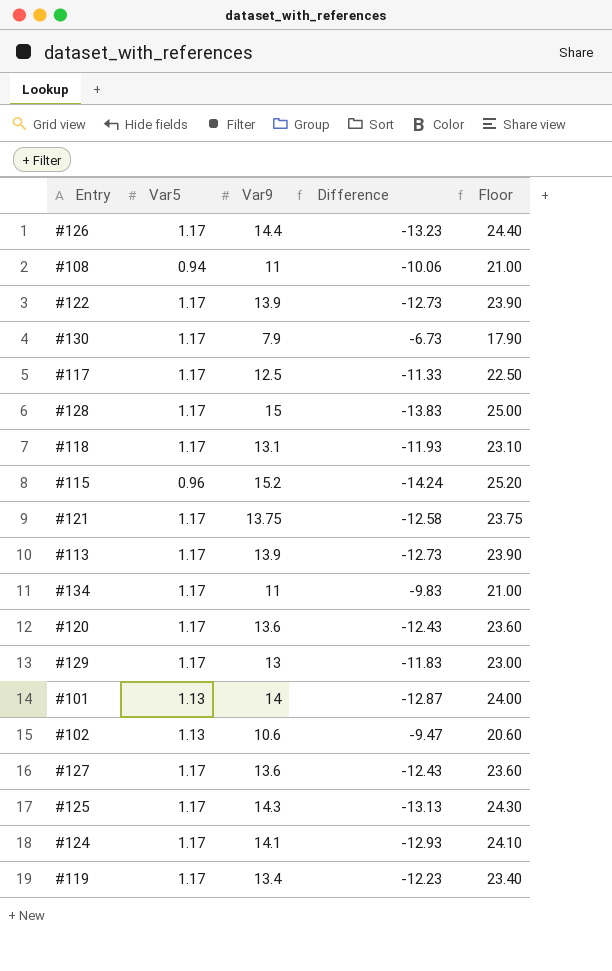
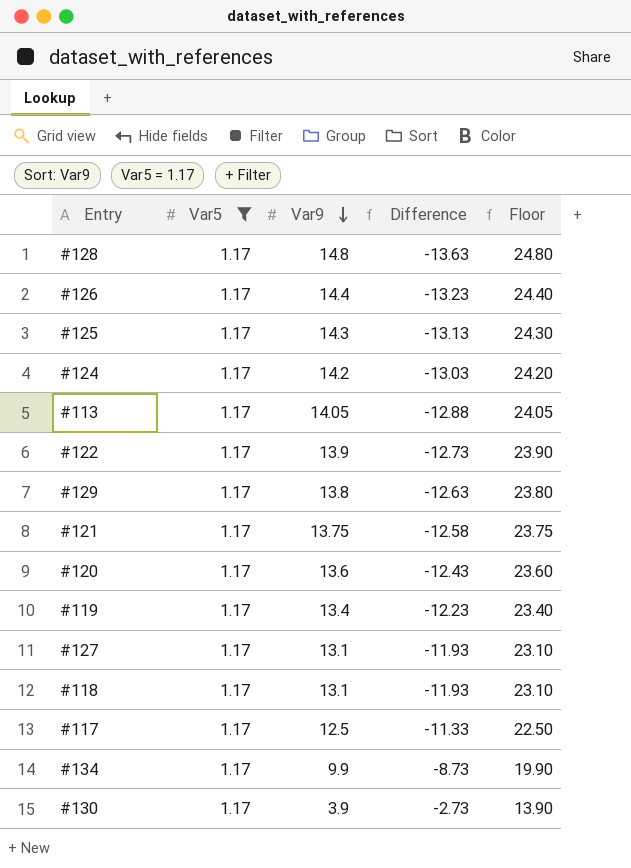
filter: none -> Var5 = 1.17
row order: none -> Var9 descending
#128 | Var9: 15 -> 14.8
#128 | Difference: -13.83 -> -13.63
#128 | Floor: 25.00 -> 24.80
#124 | Var9: 14.1 -> 14.2
#124 | Difference: -12.93 -> -13.03
#124 | Floor: 24.10 -> 24.20
#113 | Var9: 13.9 -> 14.05
#113 | Difference: -12.73 -> -12.88
#113 | Floor: 23.90 -> 24.05
#129 | Var9: 13 -> 13.8
#129 | Difference: -11.83 -> -12.63
#129 | Floor: 23.00 -> 23.80
#127 | Var9: 13.6 -> 13.1
#127 | Difference: -12.43 -> -11.93
#127 | Floor: 23.60 -> 23.10
#134 | Var9: 11 -> 9.9
#134 | Difference: -9.83 -> -8.73
#134 | Floor: 21.00 -> 19.90
#130 | Var9: 7.9 -> 3.9
#130 | Difference: -6.73 -> -2.73
#130 | Floor: 17.90 -> 13.90

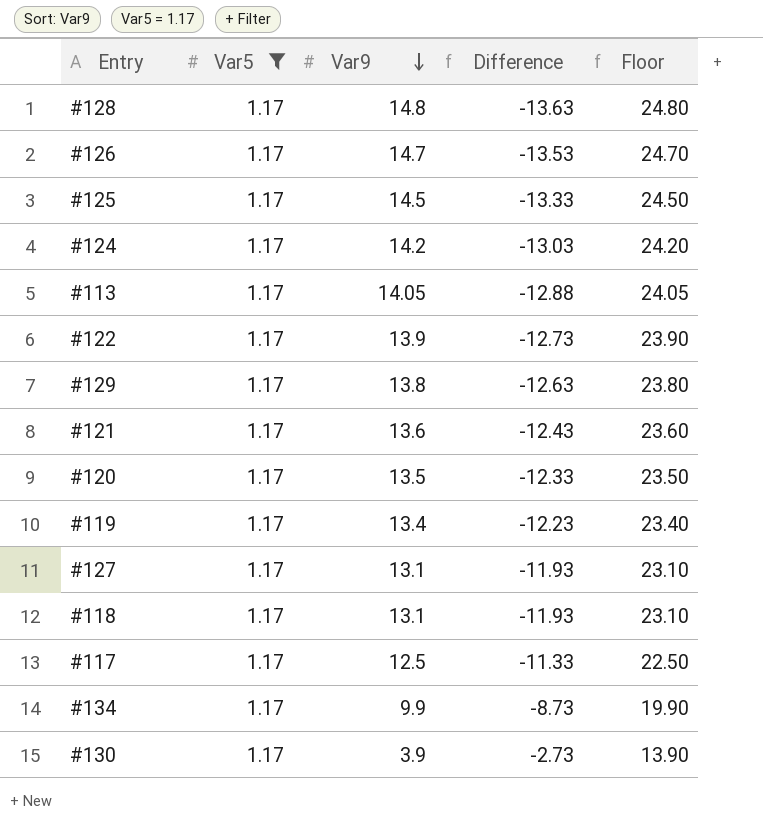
#126 | Var9: 14.4 -> 14.7
#126 | Difference: -13.23 -> -13.53
#126 | Floor: 24.40 -> 24.70
#125 | Var9: 14.3 -> 14.5
#125 | Difference: -13.13 -> -13.33
#125 | Floor: 24.30 -> 24.50
#121 | Var9: 13.75 -> 13.6
#121 | Difference: -12.58 -> -12.43
#121 | Floor: 23.75 -> 23.60
#120 | Var9: 13.6 -> 13.5
#120 | Difference: -12.43 -> -12.33
#120 | Floor: 23.60 -> 23.50

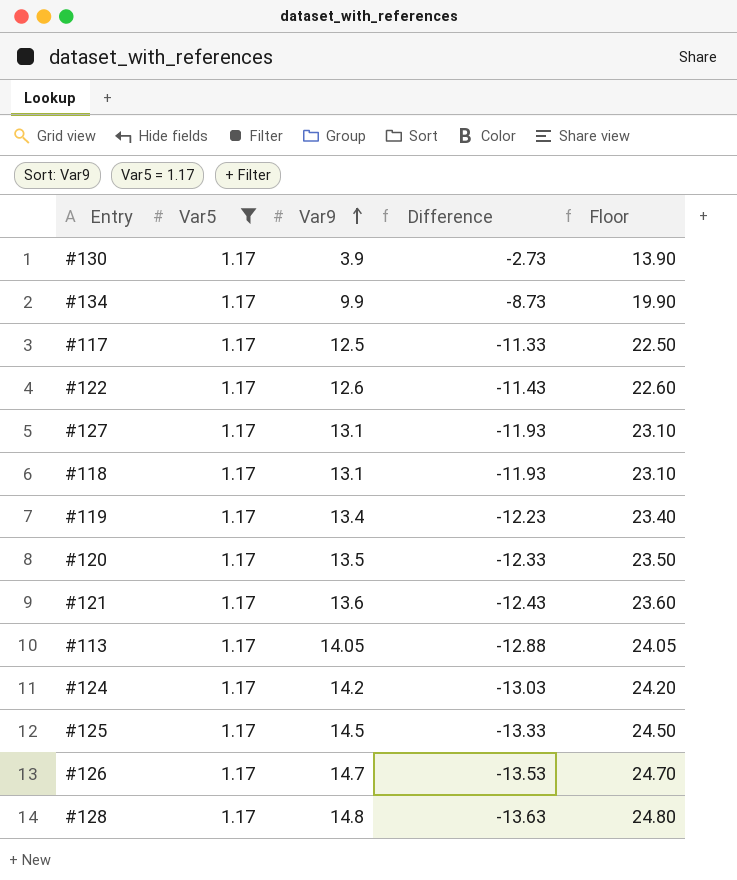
row order: Var9 descending -> Var9 ascending
row #129: 1.17 | 13.8 | -12.63 | 23.80 -> none
#122 | Var9: 13.9 -> 12.6
#122 | Difference: -12.73 -> -11.43
#122 | Floor: 23.90 -> 22.60

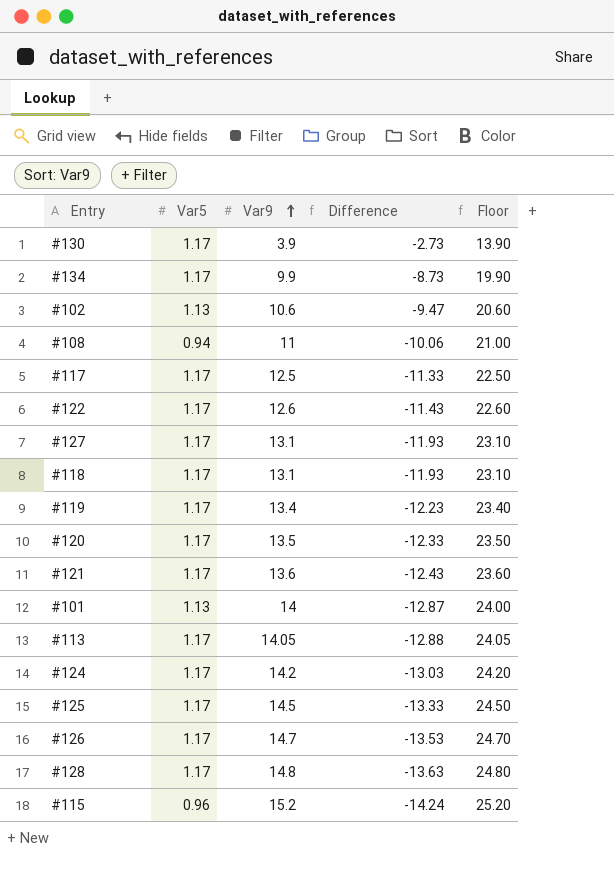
filter: Var5 = 1.17 -> none

